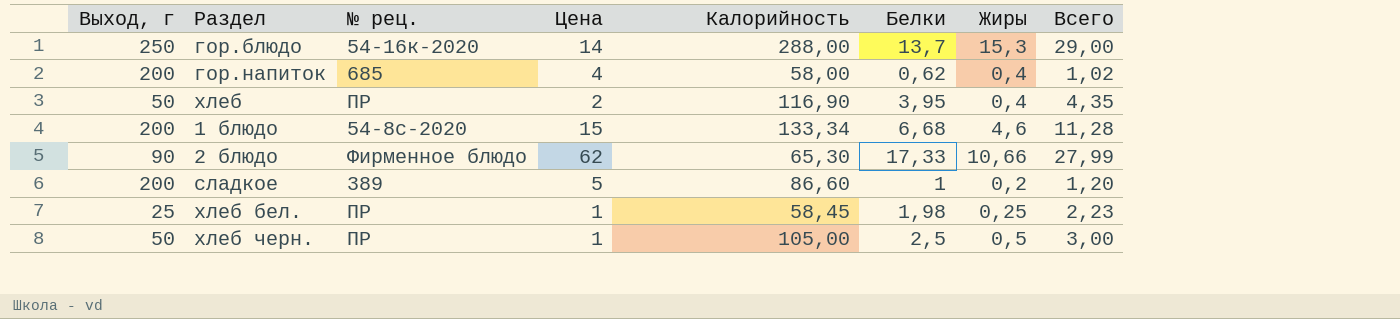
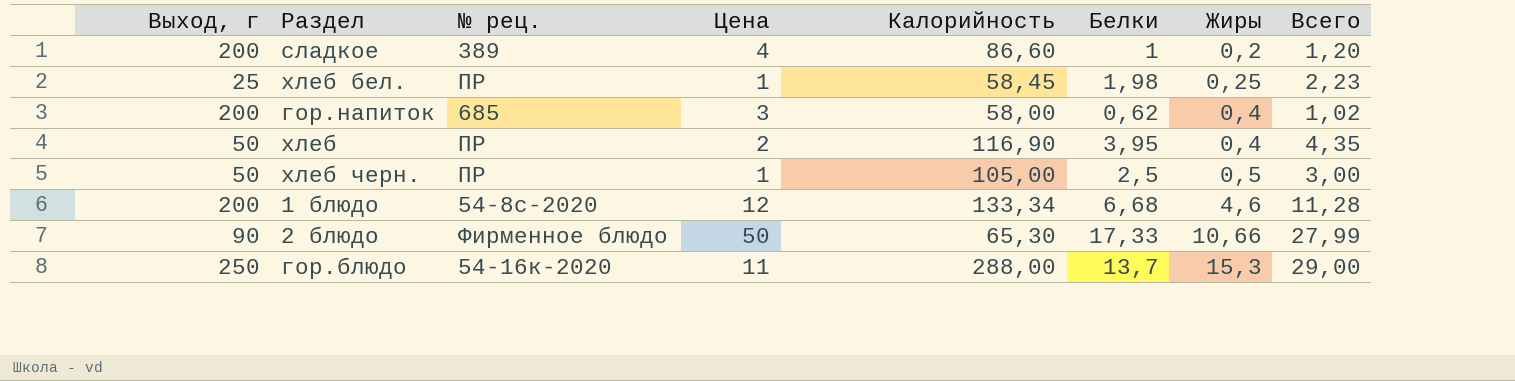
row order: none -> Жиры ascending
сладкое | Цена: 5 -> 4
гор.напиток | Цена: 4 -> 3
1 блюдо | Цена: 15 -> 12
2 блюдо | Цена: 62 -> 50
гор.блюдо | Цена: 14 -> 11

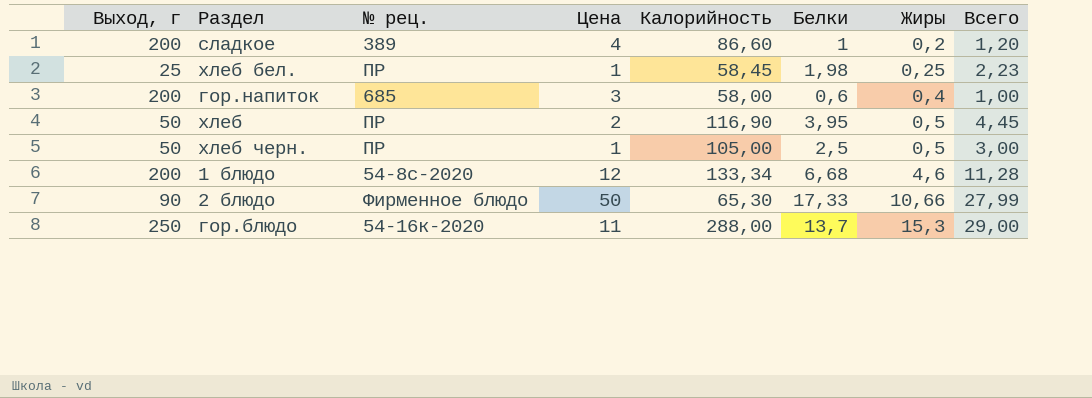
гор.напиток | Белки: 0,62 -> 0,6
гор.напиток | Всего: 1,02 -> 1,00
хлеб | Жиры: 0,4 -> 0,5
хлеб | Всего: 4,35 -> 4,45

